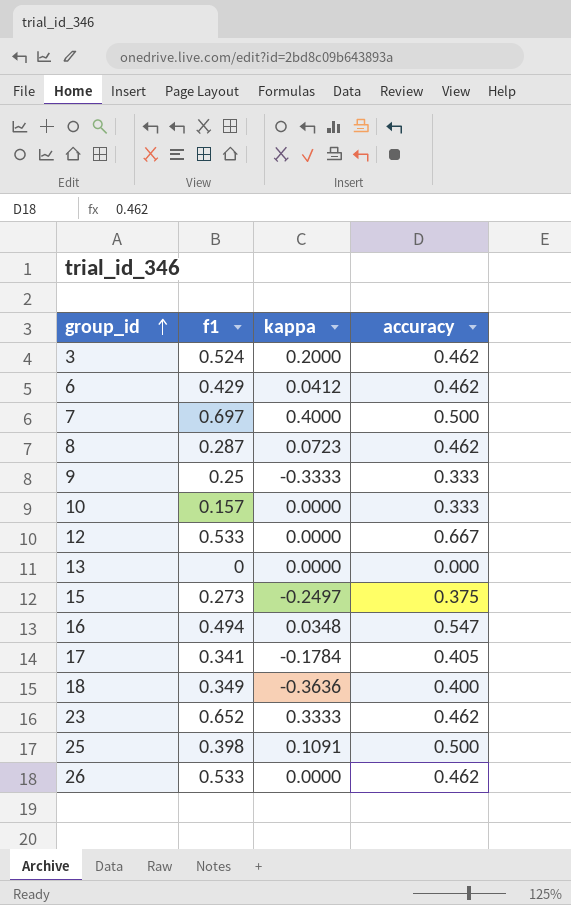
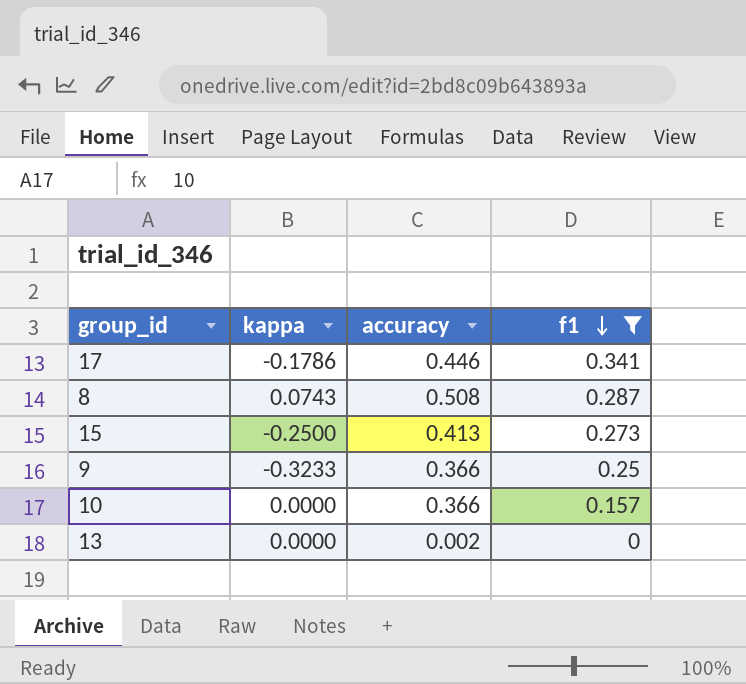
filter: none -> f1 <= 0.341
row order: group_id ascending -> f1 descending
column f1 | position: 2 -> 4
17 | kappa: -0.1784 -> -0.1786
17 | accuracy: 0.405 -> 0.446
8 | kappa: 0.0723 -> 0.0743
8 | accuracy: 0.462 -> 0.508
15 | kappa: -0.2497 -> -0.2500
15 | accuracy: 0.375 -> 0.413
9 | kappa: -0.3333 -> -0.3233
9 | accuracy: 0.333 -> 0.366
10 | accuracy: 0.333 -> 0.366
13 | accuracy: 0.000 -> 0.002

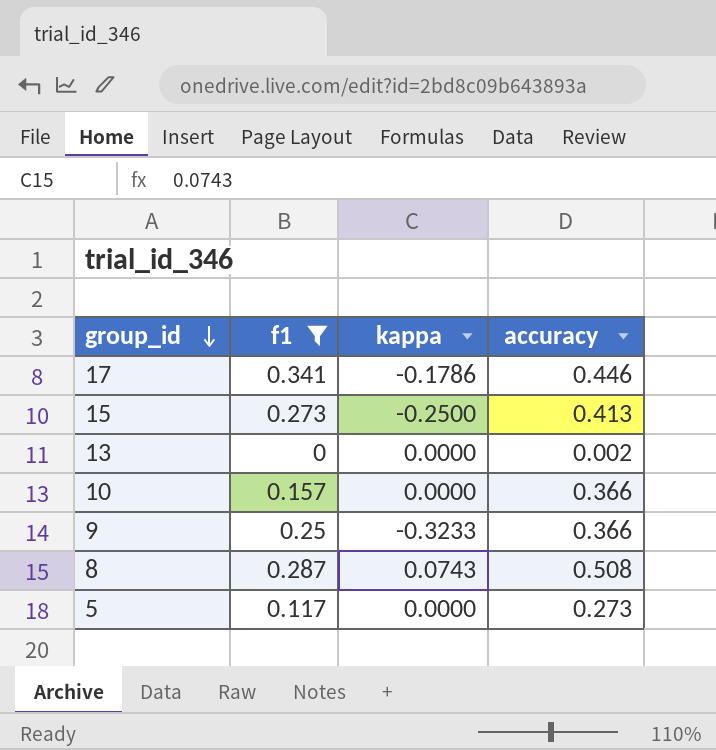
row order: f1 descending -> group_id descending
column f1 | position: 4 -> 2
row 5: none -> 0.117 | 0.0000 | 0.273

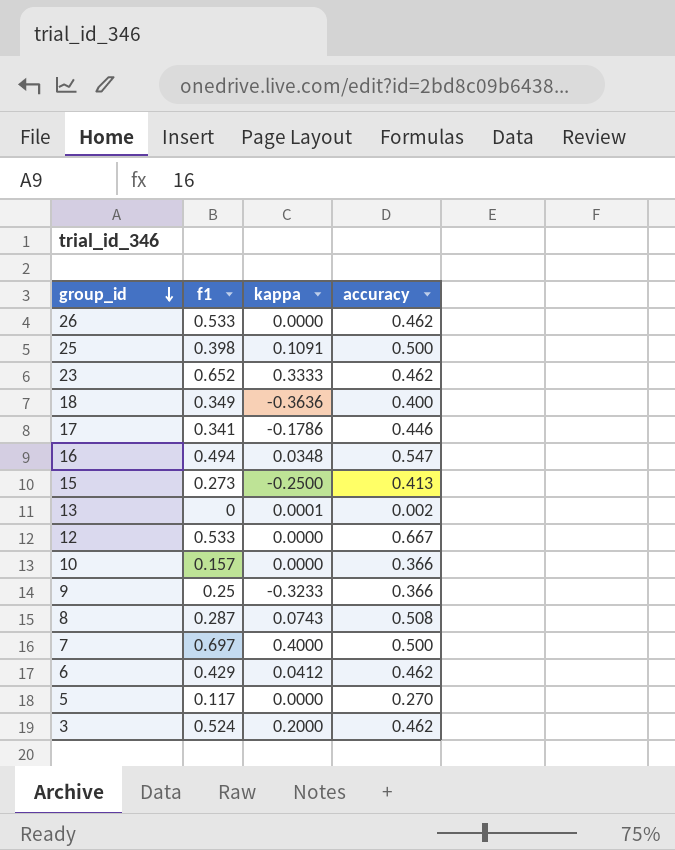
filter: f1 <= 0.341 -> none
13 | kappa: 0.0000 -> 0.0001
5 | accuracy: 0.273 -> 0.270

